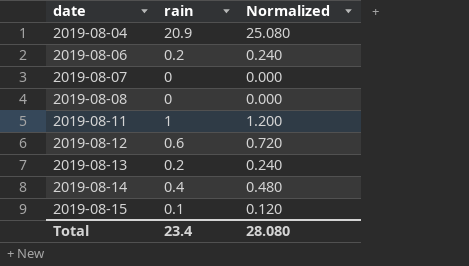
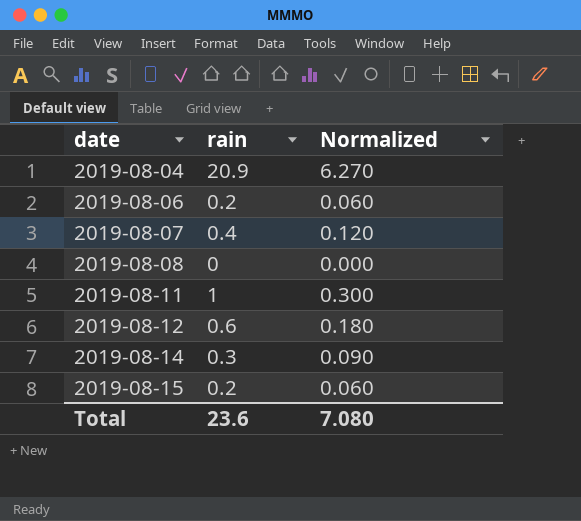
column Normalized | formula: [rain] * 1.2 -> [rain] * 0.3
row 2019-08-13: 0.2 | 0.240 -> none
2019-08-07 | rain: 0 -> 0.4
2019-08-14 | rain: 0.4 -> 0.3
2019-08-15 | rain: 0.1 -> 0.2
Total | rain: 23.4 -> 23.6
Total | Normalized: 28.080 -> 7.080

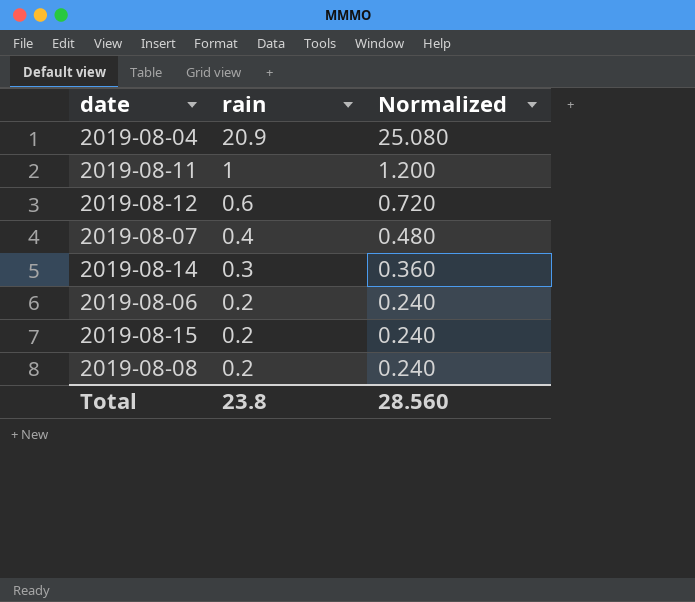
row order: date ascending -> rain descending
column Normalized | formula: [rain] * 0.3 -> [rain] * 1.2
2019-08-08 | rain: 0 -> 0.2
Total | rain: 23.6 -> 23.8
Total | Normalized: 7.080 -> 28.560

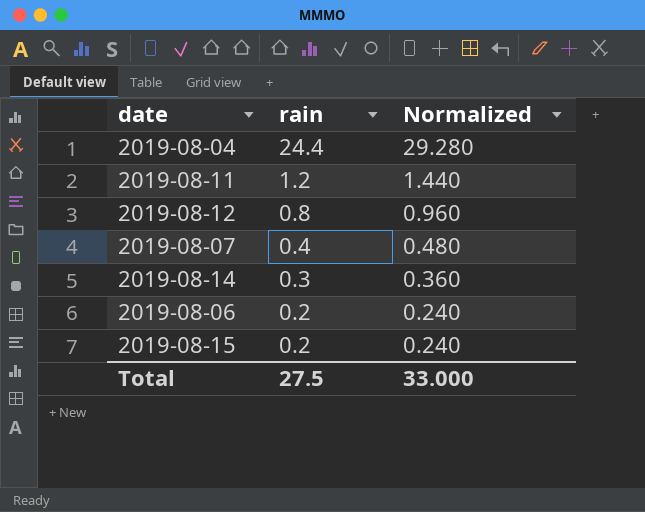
row 2019-08-08: 0.2 | 0.240 -> none
2019-08-04 | rain: 20.9 -> 24.4
2019-08-04 | Normalized: 25.080 -> 29.280
2019-08-11 | rain: 1 -> 1.2
2019-08-11 | Normalized: 1.200 -> 1.440
2019-08-12 | rain: 0.6 -> 0.8
2019-08-12 | Normalized: 0.720 -> 0.960
Total | rain: 23.8 -> 27.5
Total | Normalized: 28.560 -> 33.000

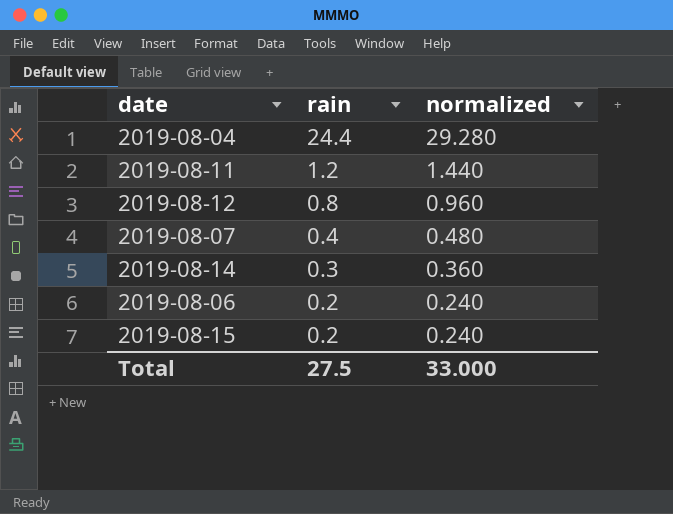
column name: Normalized -> normalized

